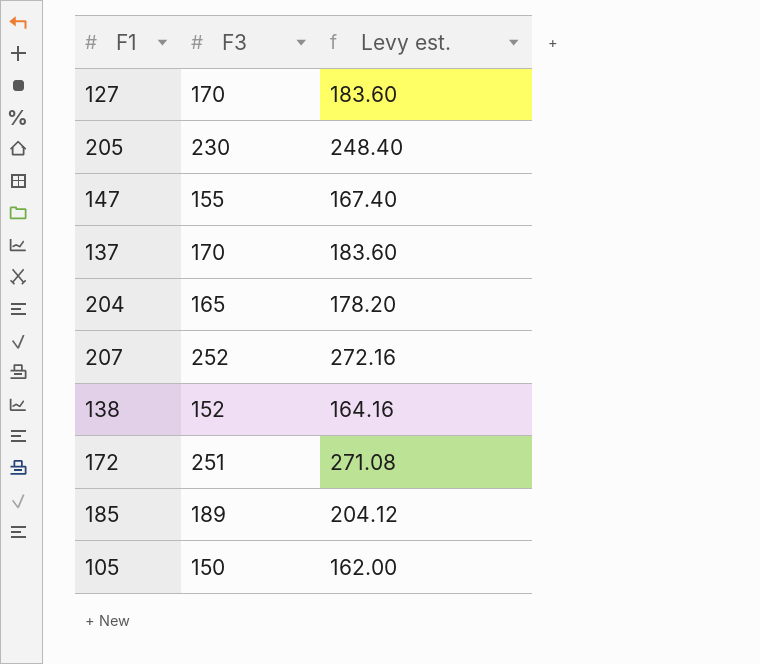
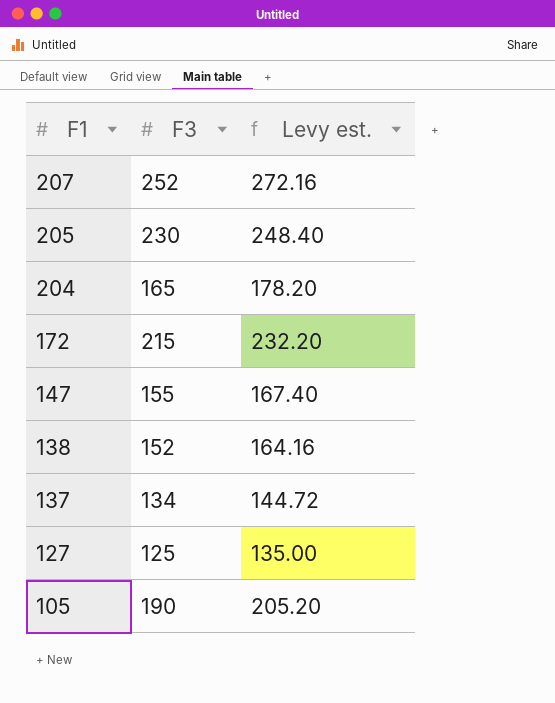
row order: none -> F1 descending
row 185: 189 | 204.12 -> none
172 | F3: 251 -> 215
172 | Levy est.: 271.08 -> 232.20
137 | F3: 170 -> 134
137 | Levy est.: 183.60 -> 144.72
127 | F3: 170 -> 125
127 | Levy est.: 183.60 -> 135.00
105 | F3: 150 -> 190
105 | Levy est.: 162.00 -> 205.20

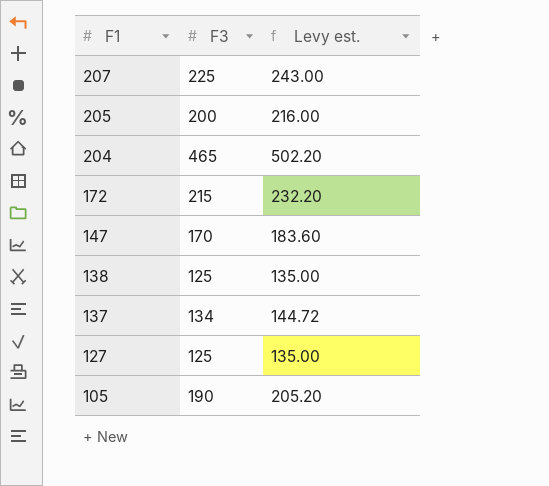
207 | F3: 252 -> 225
207 | Levy est.: 272.16 -> 243.00
205 | F3: 230 -> 200
205 | Levy est.: 248.40 -> 216.00
204 | F3: 165 -> 465
204 | Levy est.: 178.20 -> 502.20
147 | F3: 155 -> 170
147 | Levy est.: 167.40 -> 183.60
138 | F3: 152 -> 125
138 | Levy est.: 164.16 -> 135.00

